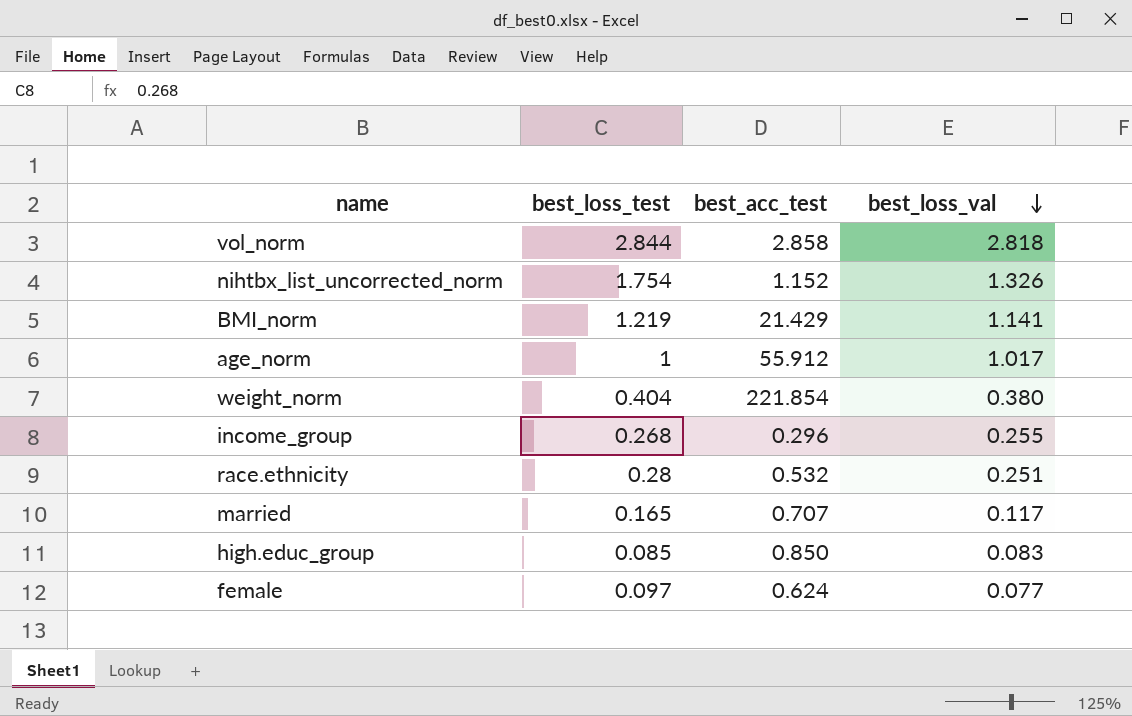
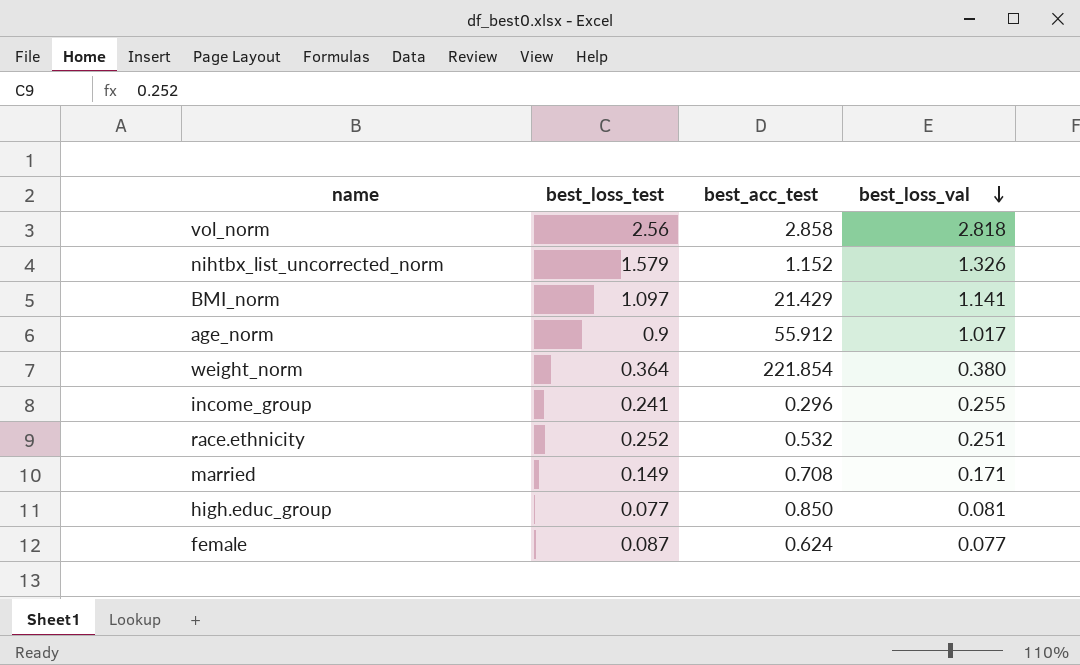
vol_norm | best_loss_test: 2.844 -> 2.56
nihtbx_list_uncorrected_norm | best_loss_test: 1.754 -> 1.579
BMI_norm | best_loss_test: 1.219 -> 1.097
age_norm | best_loss_test: 1 -> 0.9
weight_norm | best_loss_test: 0.404 -> 0.364
income_group | best_loss_test: 0.268 -> 0.241
race.ethnicity | best_loss_test: 0.28 -> 0.252
married | best_loss_test: 0.165 -> 0.149
married | best_acc_test: 0.707 -> 0.708
married | best_loss_val: 0.117 -> 0.171
high.educ_group | best_loss_test: 0.085 -> 0.077
high.educ_group | best_loss_val: 0.083 -> 0.081
female | best_loss_test: 0.097 -> 0.087

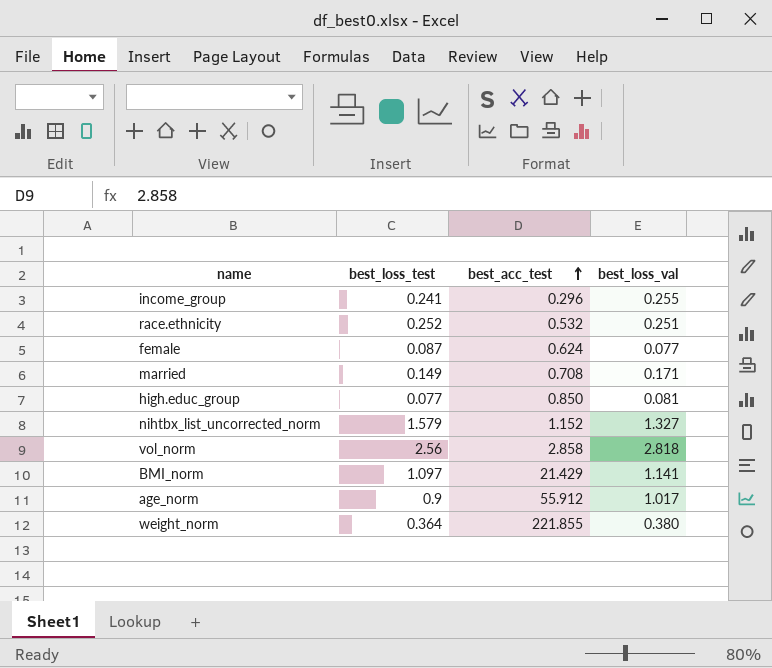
row order: best_loss_val descending -> best_acc_test ascending
nihtbx_list_uncorrected_norm | best_loss_val: 1.326 -> 1.327
weight_norm | best_acc_test: 221.854 -> 221.855

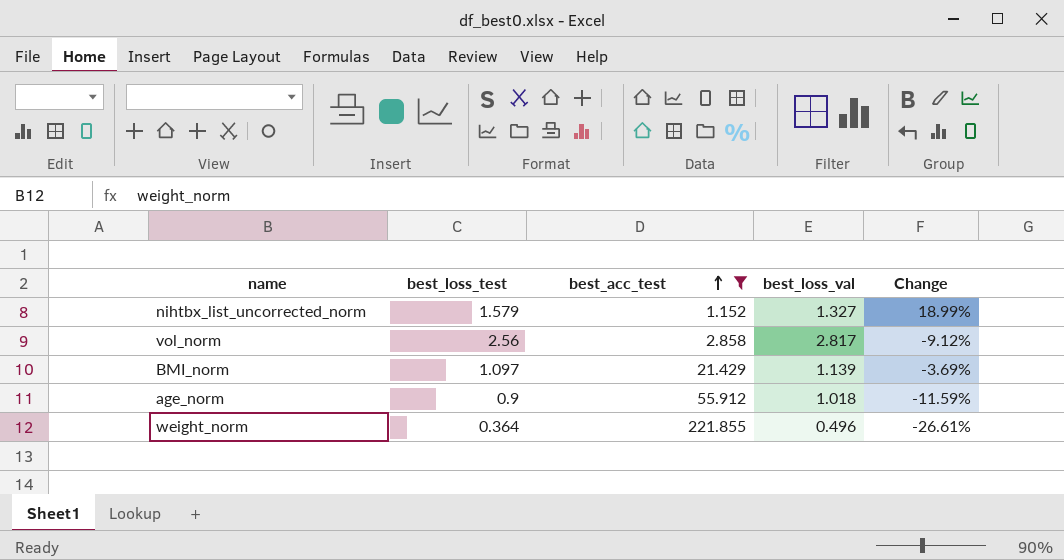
filter: none -> best_acc_test >= 1.152
column Change | formula: none -> ([best_loss_test] - [best_loss_val]) / [best_loss_val]
vol_norm | best_loss_val: 2.818 -> 2.817
BMI_norm | best_loss_val: 1.141 -> 1.139
age_norm | best_loss_val: 1.017 -> 1.018
weight_norm | best_loss_val: 0.380 -> 0.496

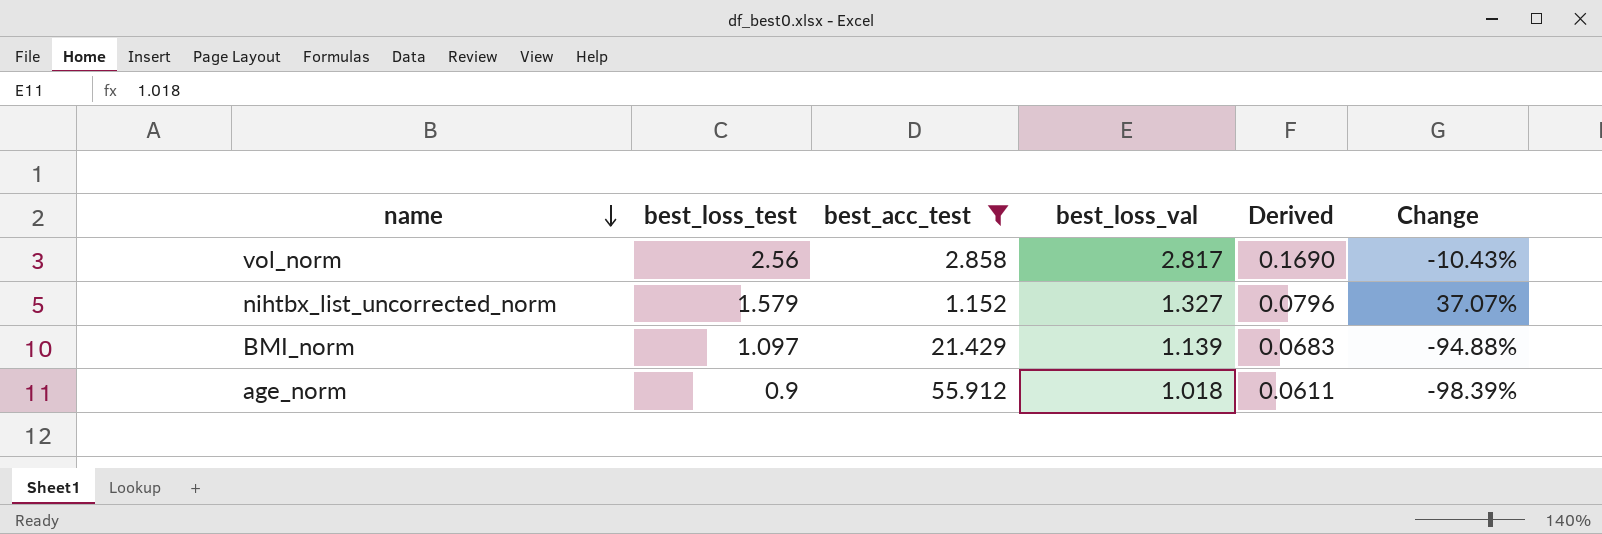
row order: best_acc_test ascending -> name descending
column Derived | formula: none -> [best_loss_val] * 0.06
column Change | formula: ([best_loss_test] - [best_loss_val]) / [best_loss_val] -> ([best_loss_test] - [best_acc_test]) / [best_acc_test]
row weight_norm: 0.364 | 221.855 | 0.496 | -26.61% -> none

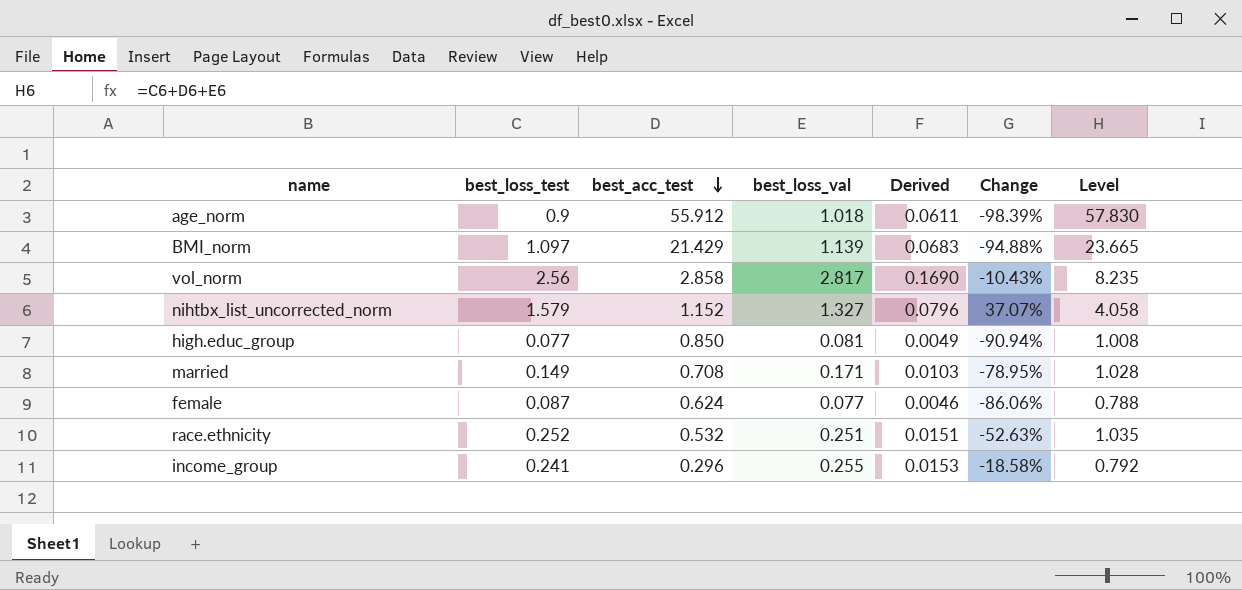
filter: best_acc_test >= 1.152 -> none
row order: name descending -> best_acc_test descending
column Level | formula: none -> [best_loss_test] + [best_acc_test] + [best_loss_val]

